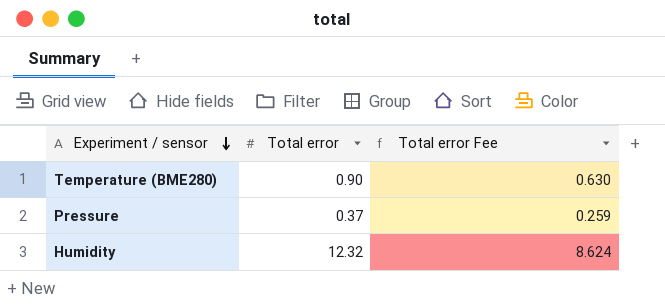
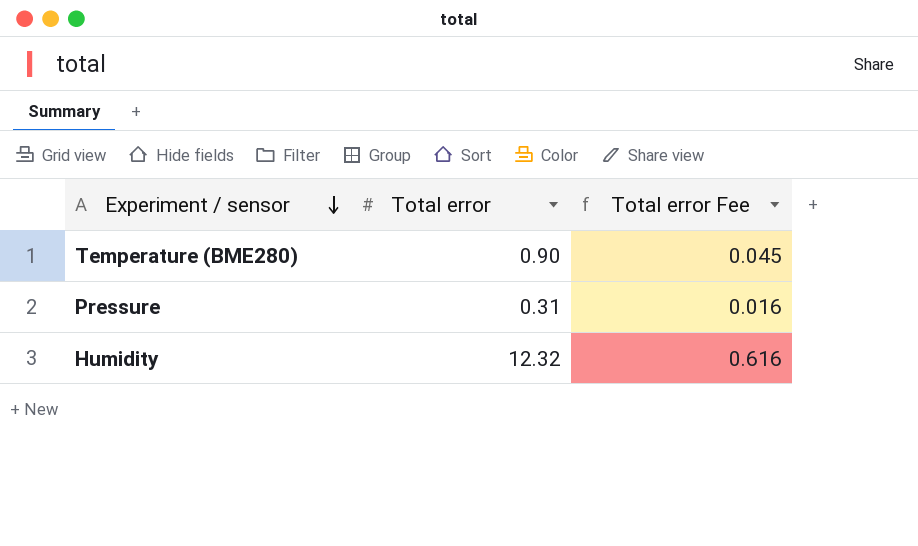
column Total error Fee | formula: [Total error] * 0.7 -> [Total error] * 0.05
Pressure | Total error: 0.37 -> 0.31

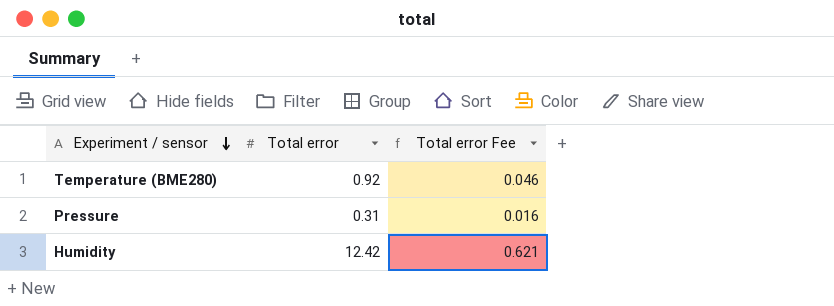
Temperature (BME280) | Total error: 0.90 -> 0.92
Temperature (BME280) | Total error Fee: 0.045 -> 0.046
Humidity | Total error: 12.32 -> 12.42
Humidity | Total error Fee: 0.616 -> 0.621

